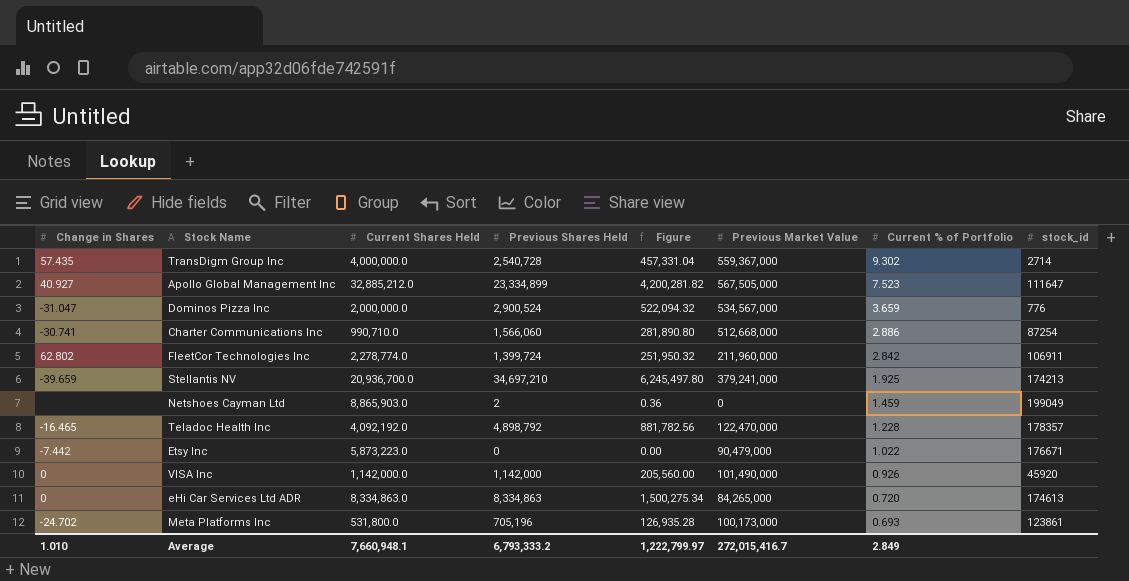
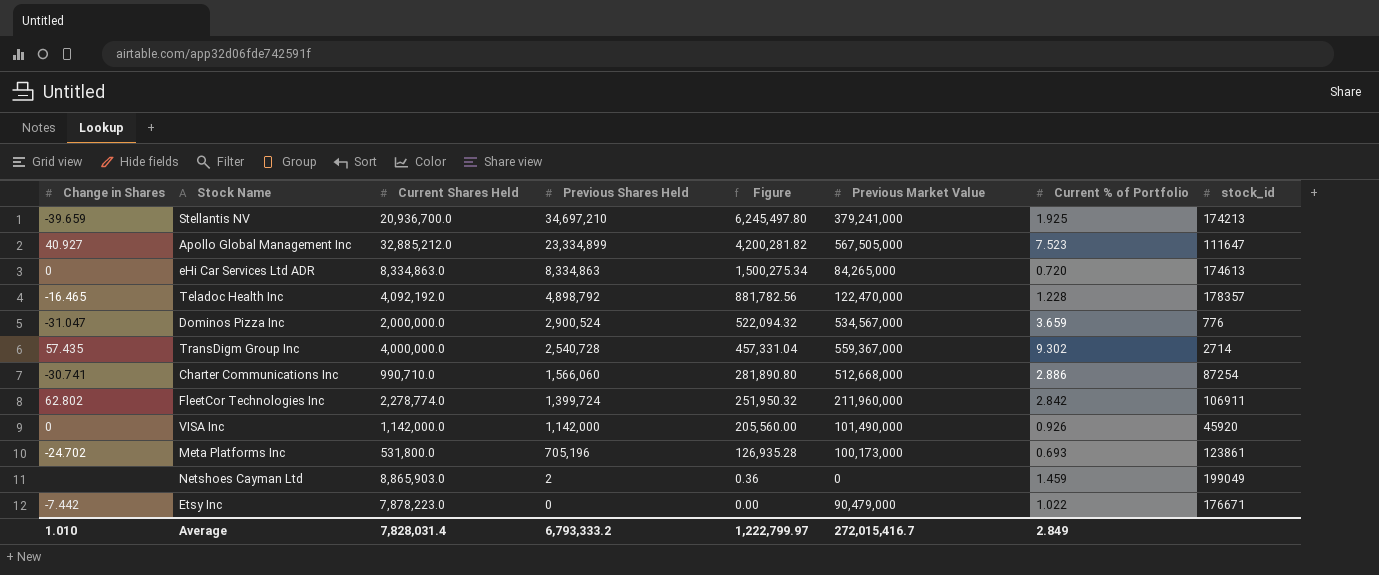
row order: Current % of Portfolio descending -> Previous Shares Held descending
Etsy Inc | Current Shares Held: 5,873,223.0 -> 7,878,223.0
Average | Current Shares Held: 7,660,948.1 -> 7,828,031.4

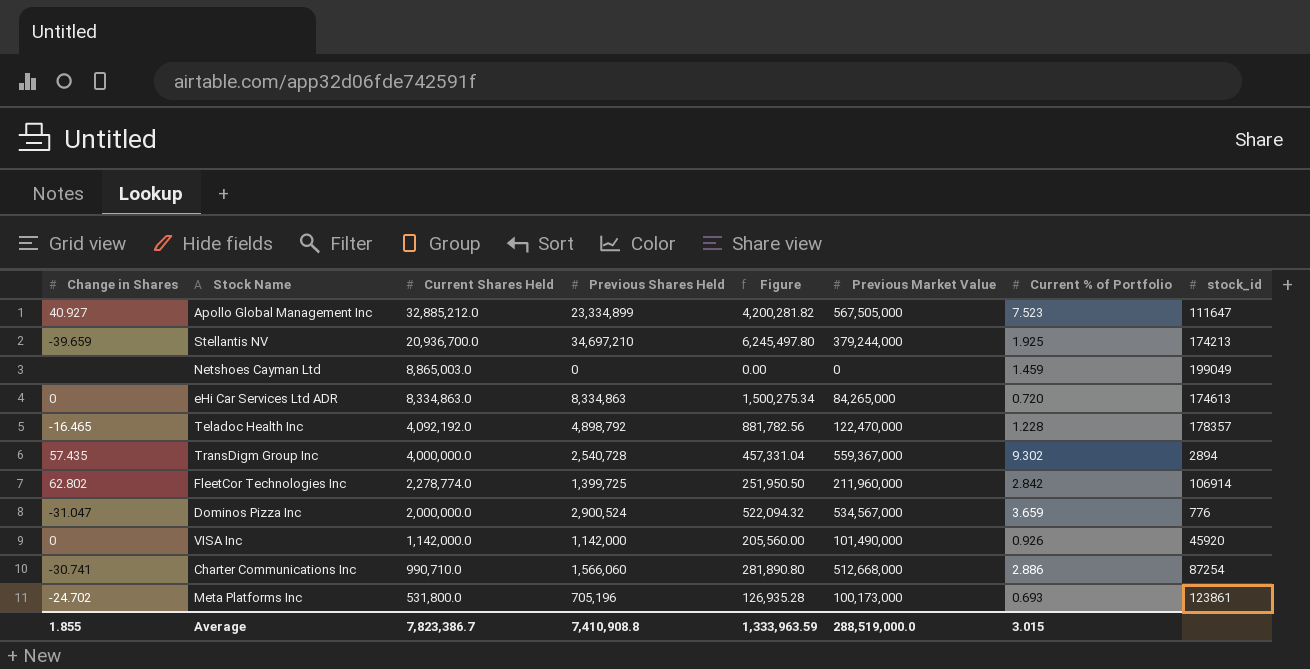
row order: Previous Shares Held descending -> Current Shares Held descending
row Etsy Inc: -7.442 | 7,878,223.0 | 0 | 0.00 | 90,479,000 | 1.022 | 176671 -> none
Stellantis NV | Previous Market Value: 379,241,000 -> 379,244,000
Netshoes Cayman Ltd | Current Shares Held: 8,865,903.0 -> 8,865,003.0
Netshoes Cayman Ltd | Previous Shares Held: 2 -> 0
Netshoes Cayman Ltd | Figure: 0.36 -> 0.00
TransDigm Group Inc | stock_id: 2714 -> 2894
FleetCor Technologies Inc | Previous Shares Held: 1,399,724 -> 1,399,725
FleetCor Technologies Inc | Figure: 251,950.32 -> 251,950.50
FleetCor Technologies Inc | stock_id: 106911 -> 106914
Average | Change in Shares: 1.010 -> 1.855
Average | Current Shares Held: 7,828,031.4 -> 7,823,386.7
Average | Previous Shares Held: 6,793,333.2 -> 7,410,908.8
Average | Figure: 1,222,799.97 -> 1,333,963.59
Average | Previous Market Value: 272,015,416.7 -> 288,519,000.0
Average | Current % of Portfolio: 2.849 -> 3.015

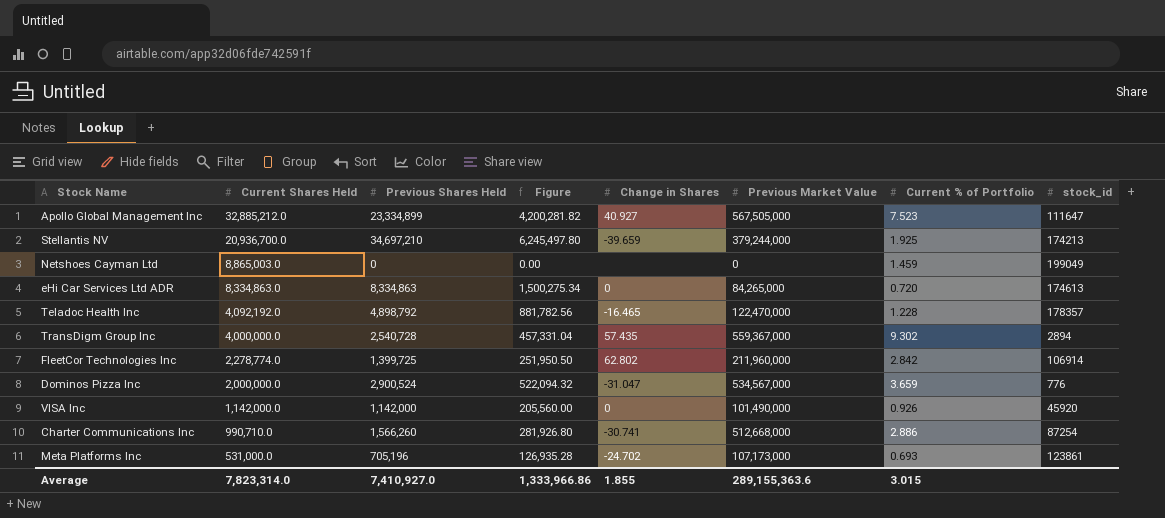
column Change in Shares | position: 1 -> 5
Charter Communications Inc | Previous Shares Held: 1,566,060 -> 1,566,260
Charter Communications Inc | Figure: 281,890.80 -> 281,926.80
Meta Platforms Inc | Current Shares Held: 531,800.0 -> 531,000.0
Meta Platforms Inc | Previous Market Value: 100,173,000 -> 107,173,000
Average | Current Shares Held: 7,823,386.7 -> 7,823,314.0
Average | Previous Shares Held: 7,410,908.8 -> 7,410,927.0
Average | Figure: 1,333,963.59 -> 1,333,966.86
Average | Previous Market Value: 288,519,000.0 -> 289,155,363.6

